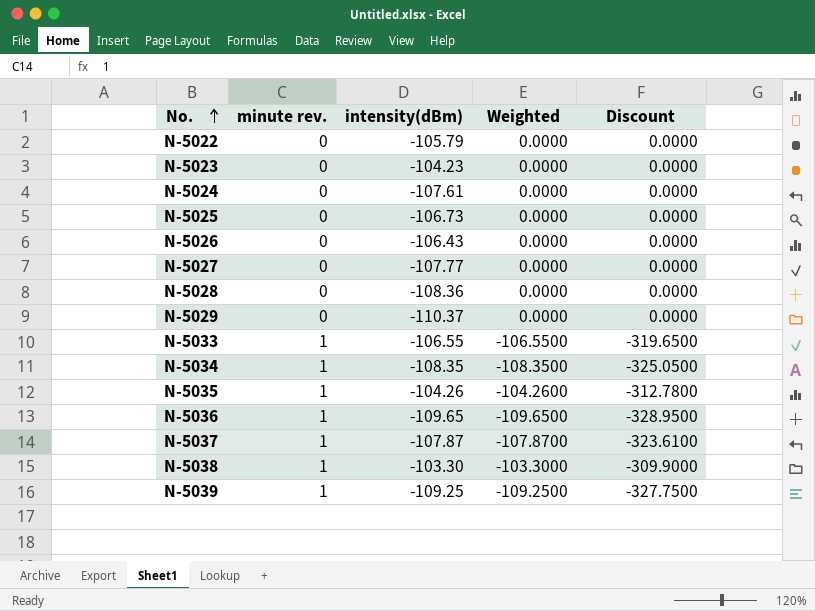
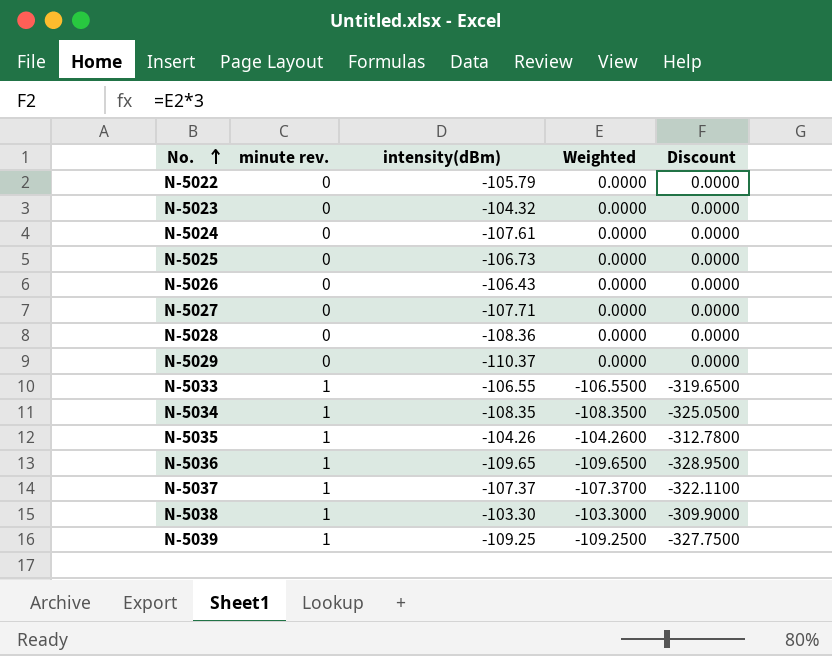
N-5023 | intensity(dBm): -104.23 -> -104.32
N-5027 | intensity(dBm): -107.77 -> -107.71
N-5037 | intensity(dBm): -107.87 -> -107.37
N-5037 | Weighted: -107.8700 -> -107.3700
N-5037 | Discount: -323.6100 -> -322.1100

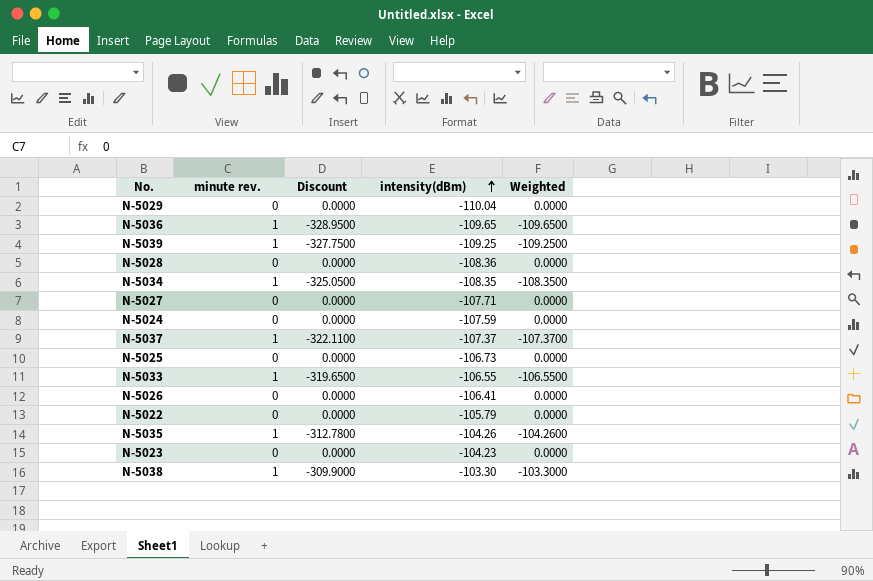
row order: No. ascending -> intensity(dBm) ascending
column Discount | position: 5 -> 3
N-5029 | intensity(dBm): -110.37 -> -110.04
N-5024 | intensity(dBm): -107.61 -> -107.59
N-5026 | intensity(dBm): -106.43 -> -106.41
N-5023 | intensity(dBm): -104.32 -> -104.23

